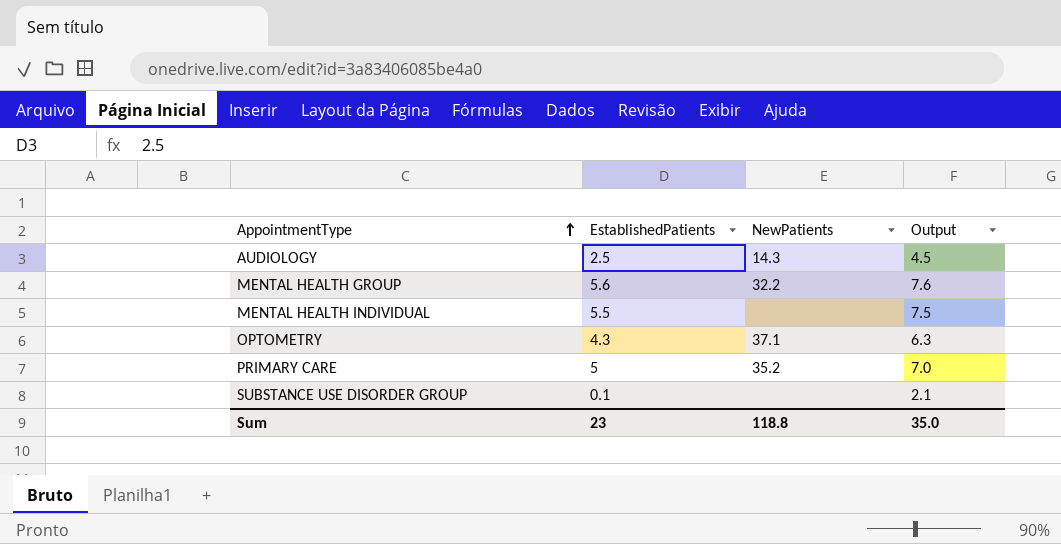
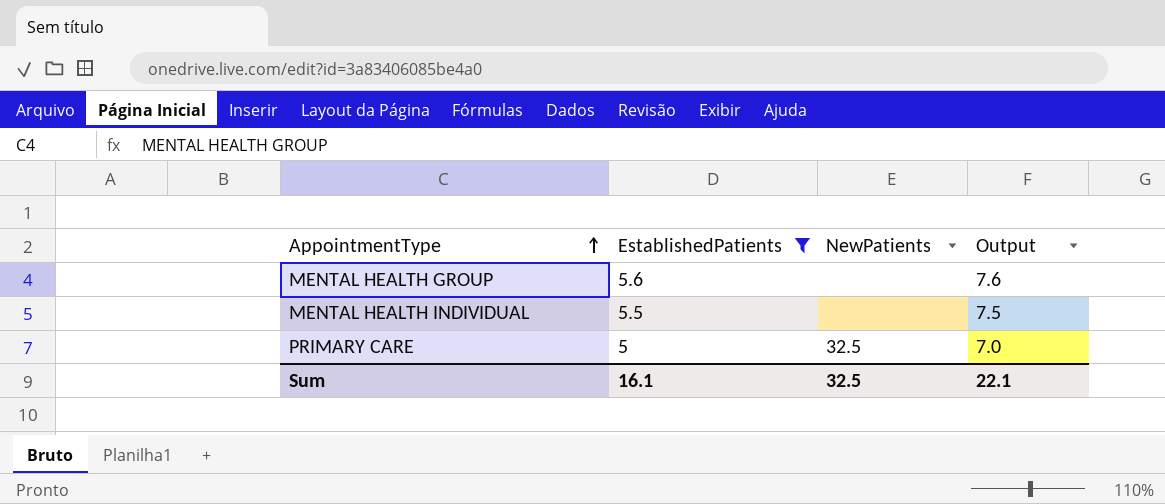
filter: none -> EstablishedPatients >= 5
MENTAL HEALTH GROUP | NewPatients: 32.2 -> none
PRIMARY CARE | NewPatients: 35.2 -> 32.5
Sum | EstablishedPatients: 23 -> 16.1
Sum | NewPatients: 118.8 -> 32.5
Sum | Output: 35.0 -> 22.1

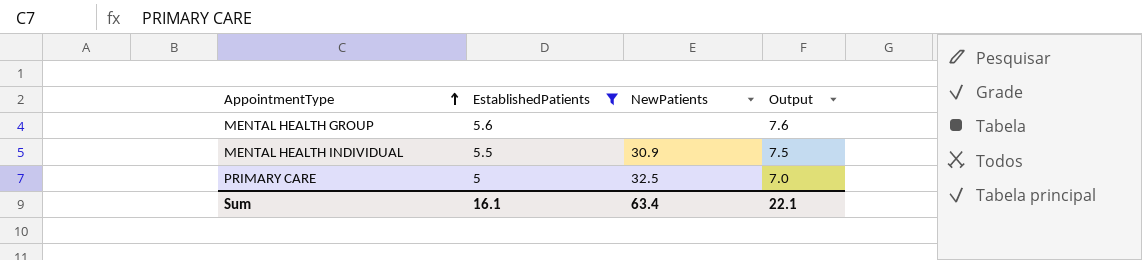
MENTAL HEALTH INDIVIDUAL | NewPatients: none -> 30.9
Sum | NewPatients: 32.5 -> 63.4

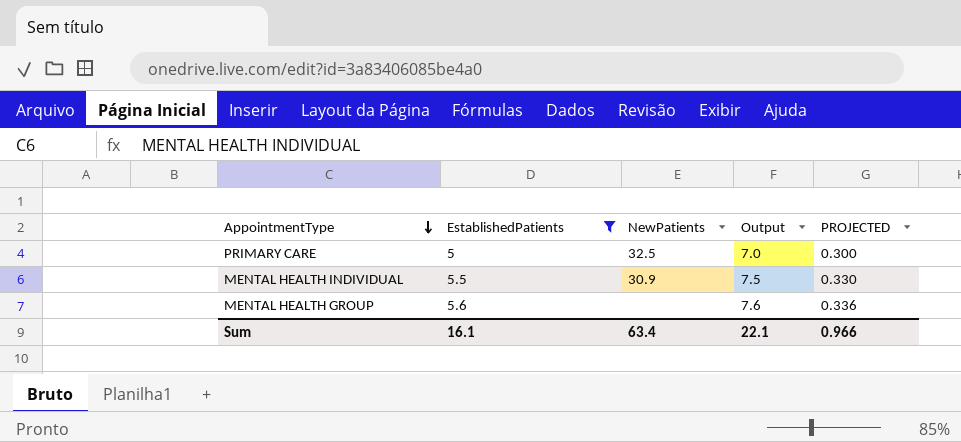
row order: AppointmentType ascending -> AppointmentType descending
column PROJECTED | formula: none -> [EstablishedPatients] * 0.06

